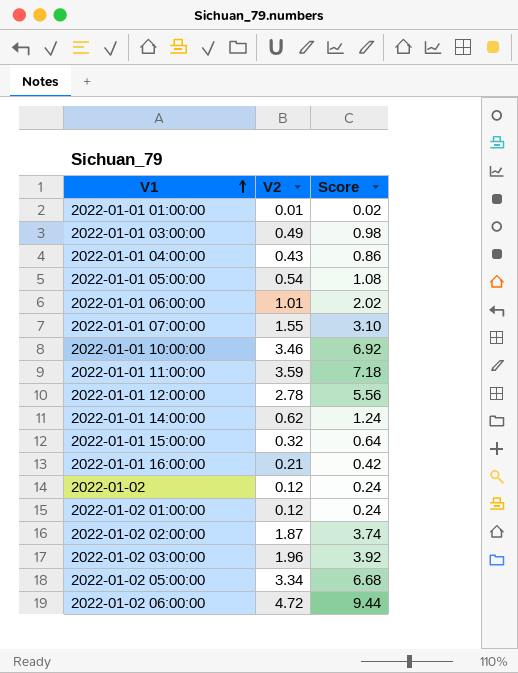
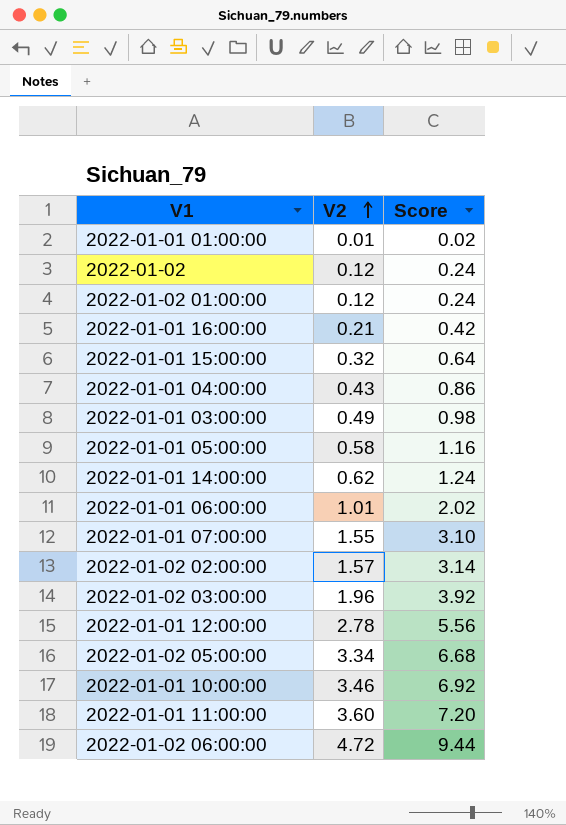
row order: V1 ascending -> V2 ascending
2022-01-01 05:00:00 | V2: 0.54 -> 0.58
2022-01-01 05:00:00 | Score: 1.08 -> 1.16
2022-01-02 02:00:00 | V2: 1.87 -> 1.57
2022-01-02 02:00:00 | Score: 3.74 -> 3.14
2022-01-01 11:00:00 | V2: 3.59 -> 3.60
2022-01-01 11:00:00 | Score: 7.18 -> 7.20

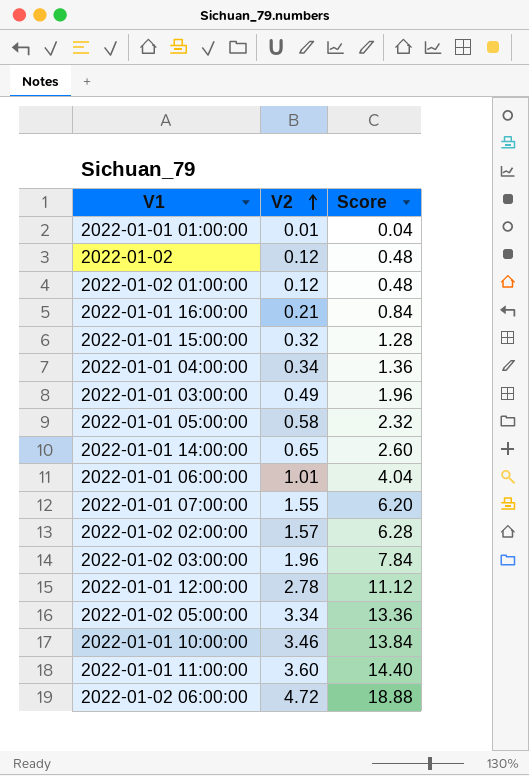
column Score | formula: [V2] * 2 -> [V2] * 4
2022-01-01 04:00:00 | V2: 0.43 -> 0.34
2022-01-01 14:00:00 | V2: 0.62 -> 0.65

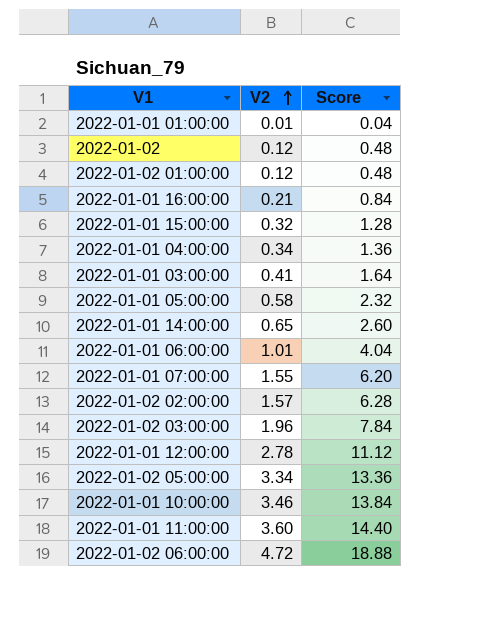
2022-01-01 03:00:00 | V2: 0.49 -> 0.41
2022-01-01 03:00:00 | Score: 1.96 -> 1.64

